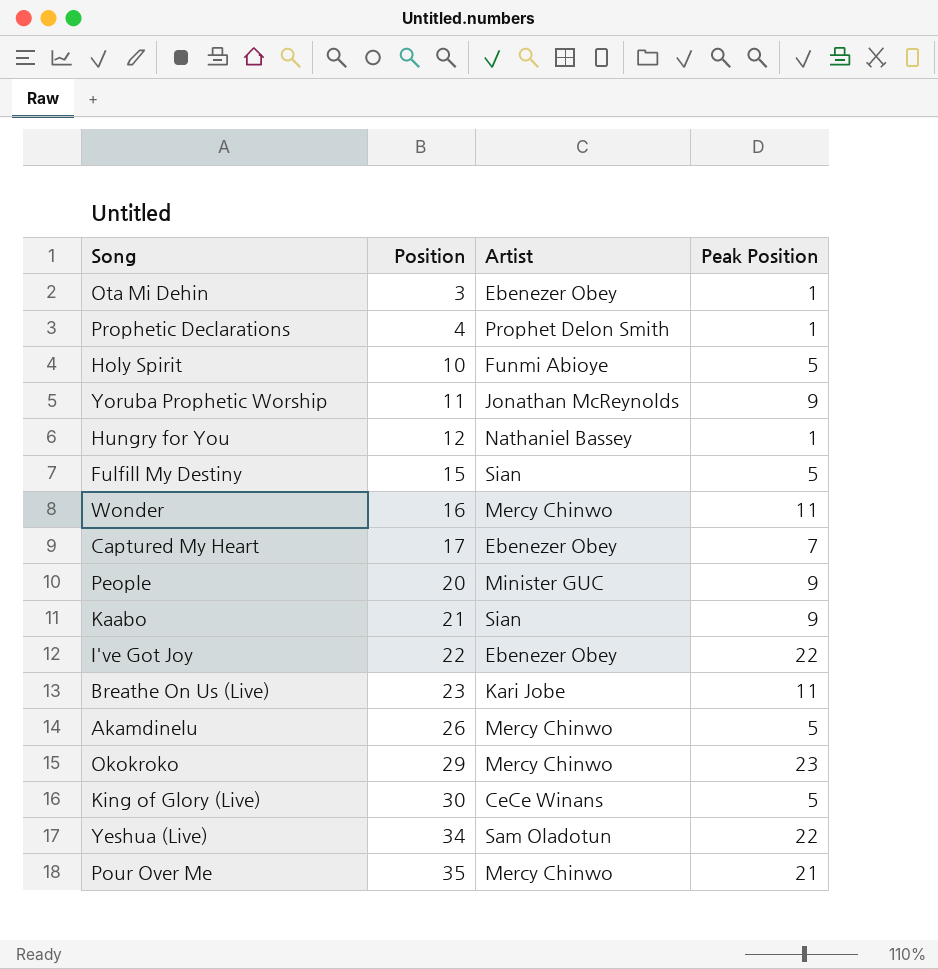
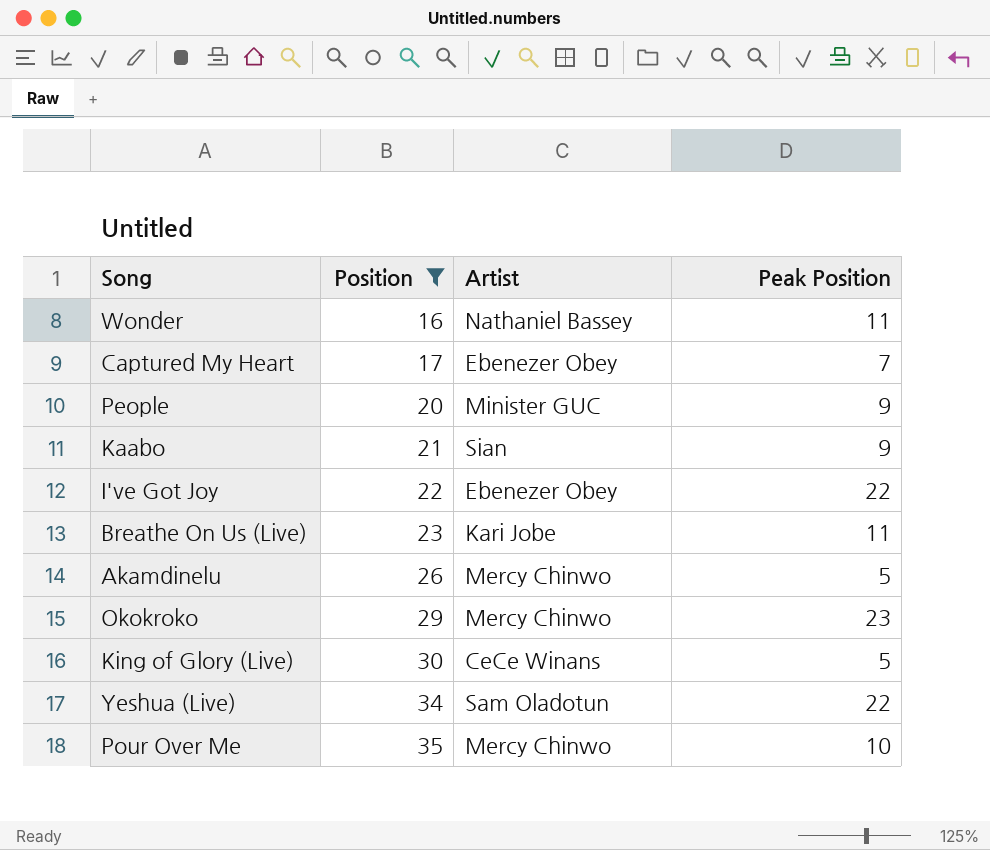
filter: none -> Position >= 16
Wonder | Artist: Mercy Chinwo -> Nathaniel Bassey
Pour Over Me | Peak Position: 21 -> 10

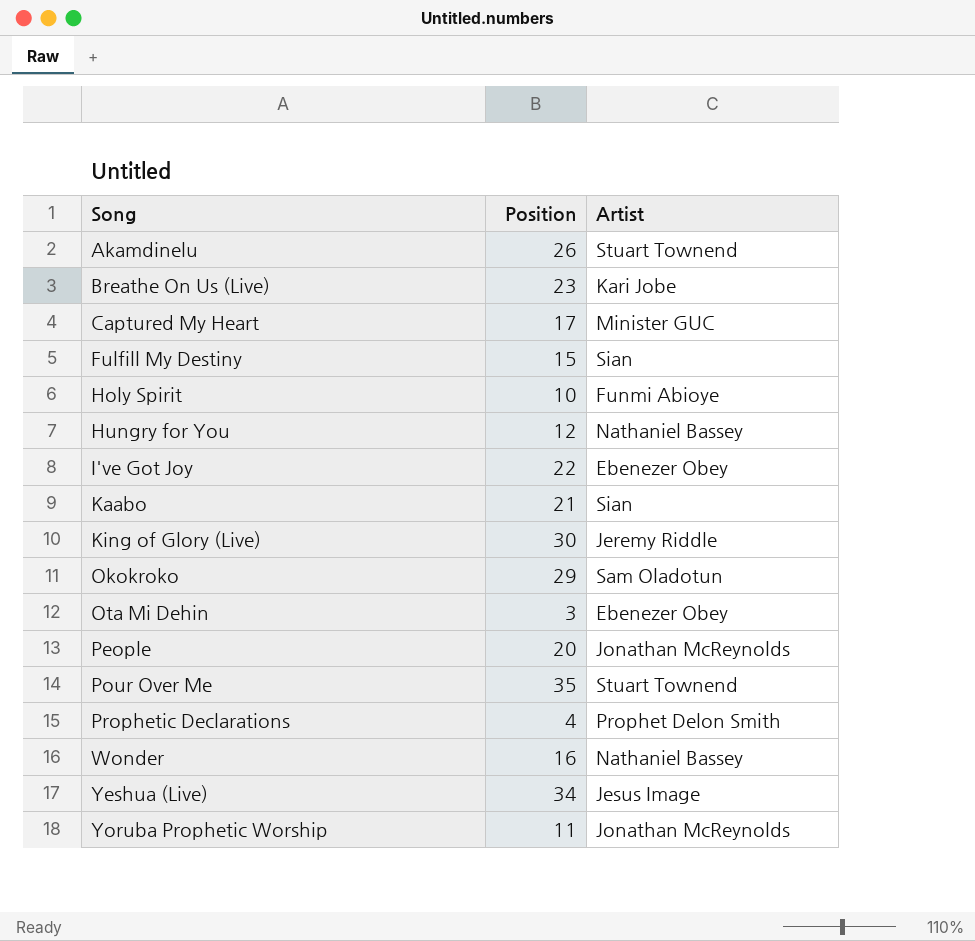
filter: Position >= 16 -> none
row order: Position ascending -> Song ascending
column Peak Position | position: 4 -> none
Akamdinelu | Artist: Mercy Chinwo -> Stuart Townend
Captured My Heart | Artist: Ebenezer Obey -> Minister GUC
King of Glory (Live) | Artist: CeCe Winans -> Jeremy Riddle
Okokroko | Artist: Mercy Chinwo -> Sam Oladotun
People | Artist: Minister GUC -> Jonathan McReynolds
Pour Over Me | Artist: Mercy Chinwo -> Stuart Townend
Yeshua (Live) | Artist: Sam Oladotun -> Jesus Image

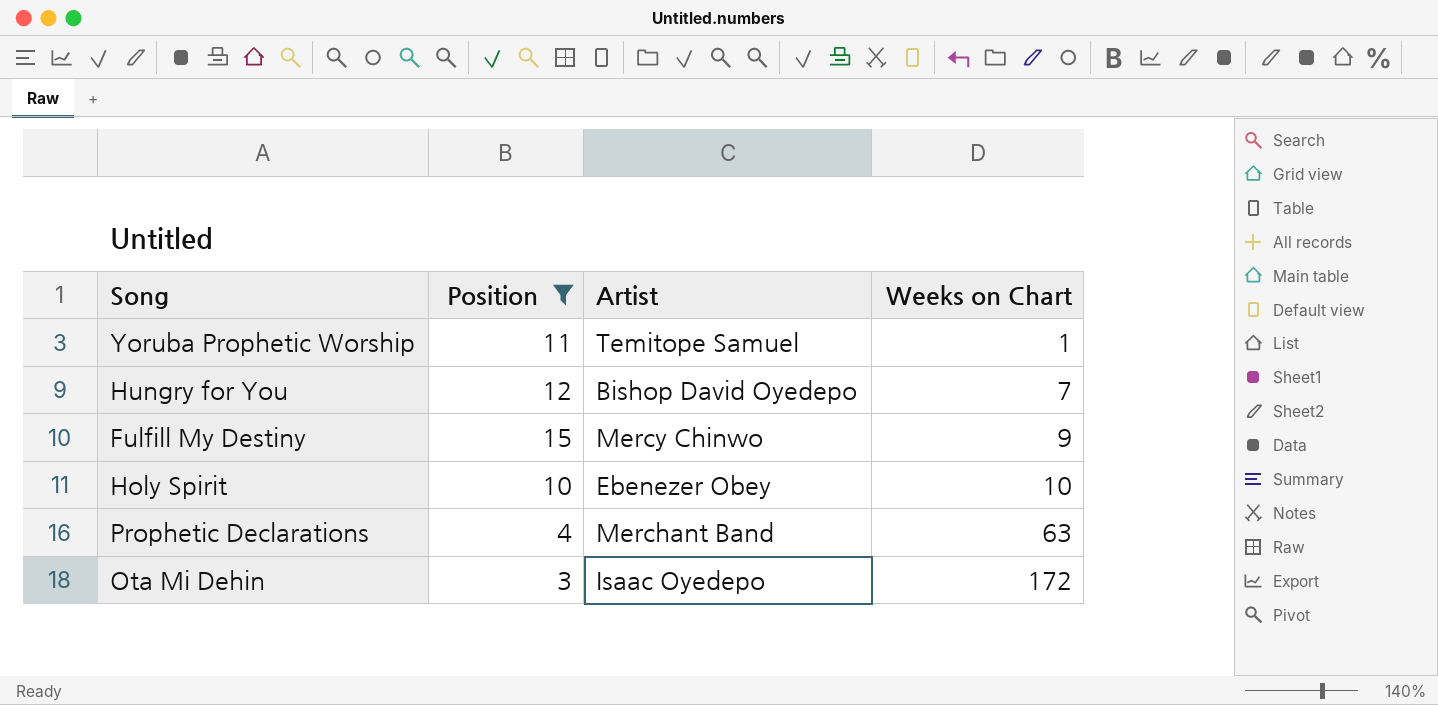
filter: none -> Position <= 15
row order: Song ascending -> Weeks on Chart ascending
column Weeks on Chart | position: none -> 4
Yoruba Prophetic Worship | Artist: Jonathan McReynolds -> Temitope Samuel
Hungry for You | Artist: Nathaniel Bassey -> Bishop David Oyedepo
Fulfill My Destiny | Artist: Sian -> Mercy Chinwo
Holy Spirit | Artist: Funmi Abioye -> Ebenezer Obey
Prophetic Declarations | Artist: Prophet Delon Smith -> Merchant Band
Ota Mi Dehin | Artist: Ebenezer Obey -> Isaac Oyedepo

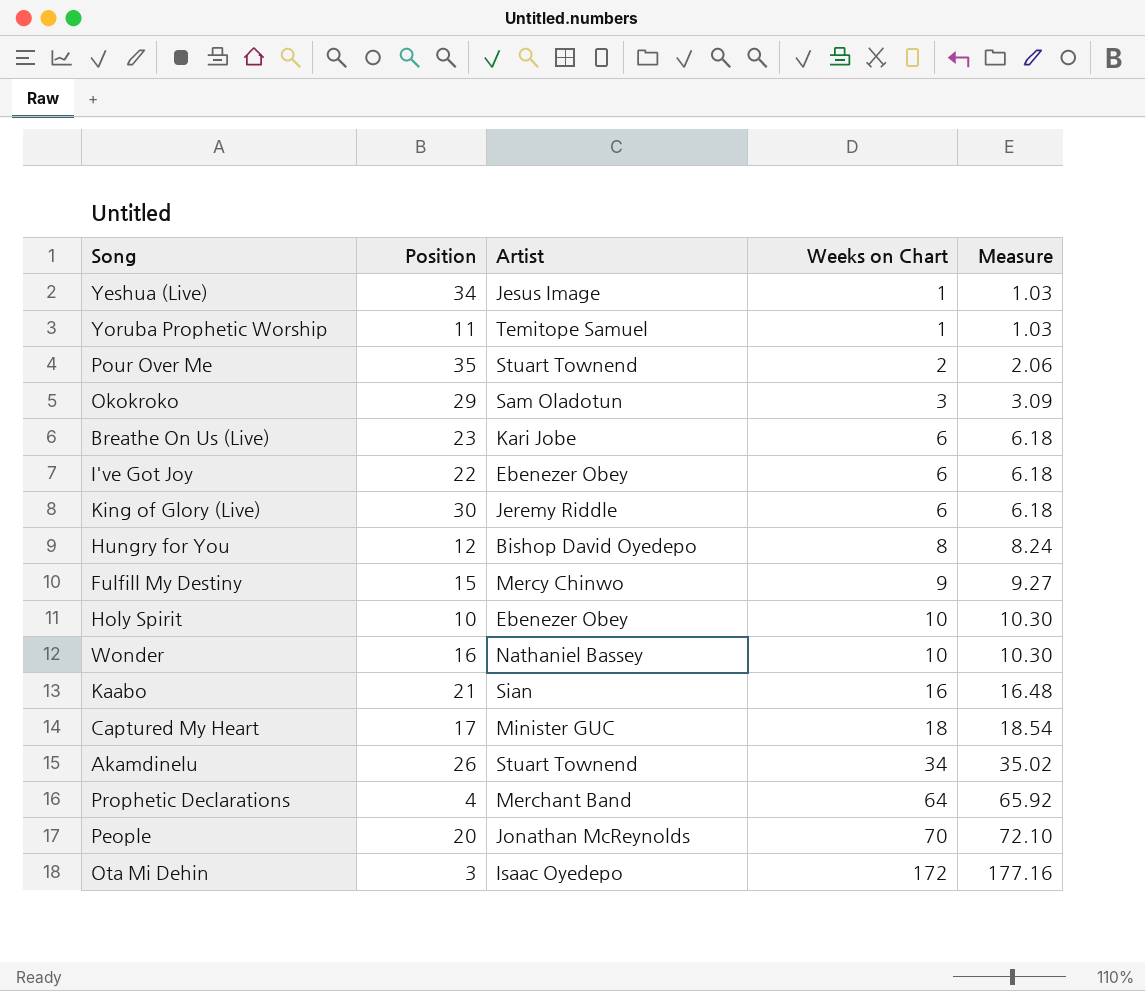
filter: Position <= 15 -> none
column Measure | formula: none -> [Weeks on Chart] * 1.03
Hungry for You | Weeks on Chart: 7 -> 8
Prophetic Declarations | Weeks on Chart: 63 -> 64

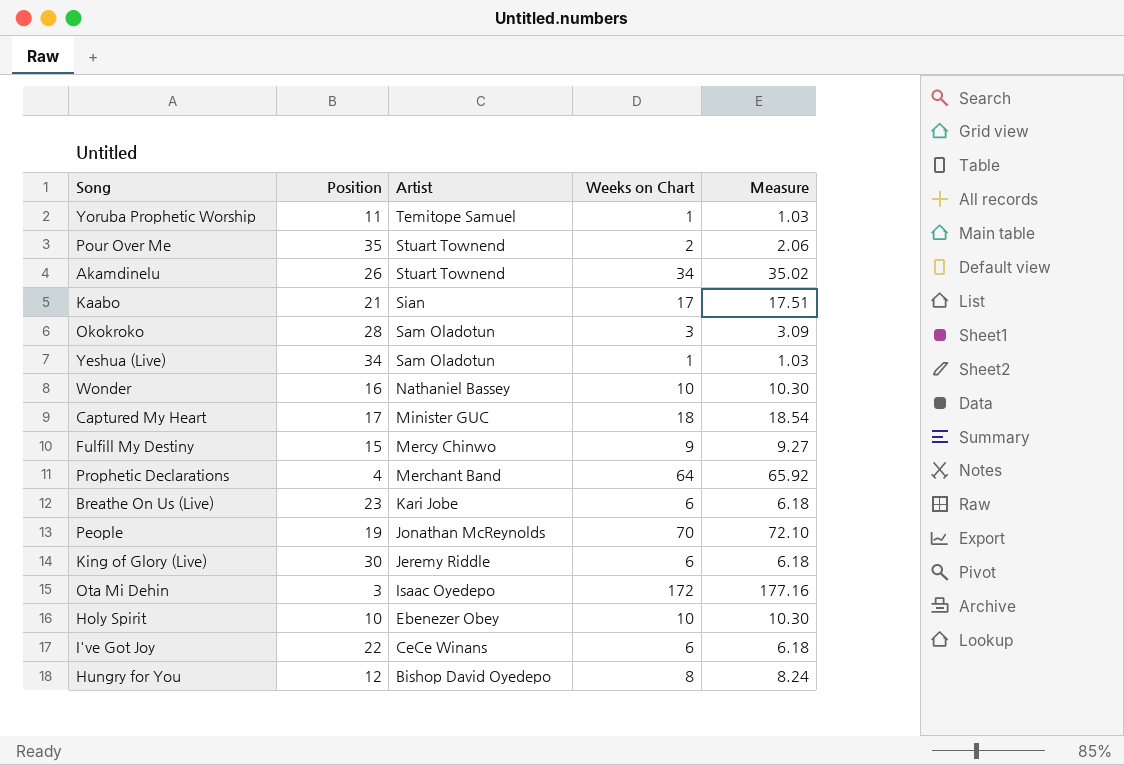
row order: Weeks on Chart ascending -> Artist descending
Kaabo | Weeks on Chart: 16 -> 17
Kaabo | Measure: 16.48 -> 17.51
Okokroko | Position: 29 -> 28
Yeshua (Live) | Artist: Jesus Image -> Sam Oladotun
People | Position: 20 -> 19
I've Got Joy | Artist: Ebenezer Obey -> CeCe Winans

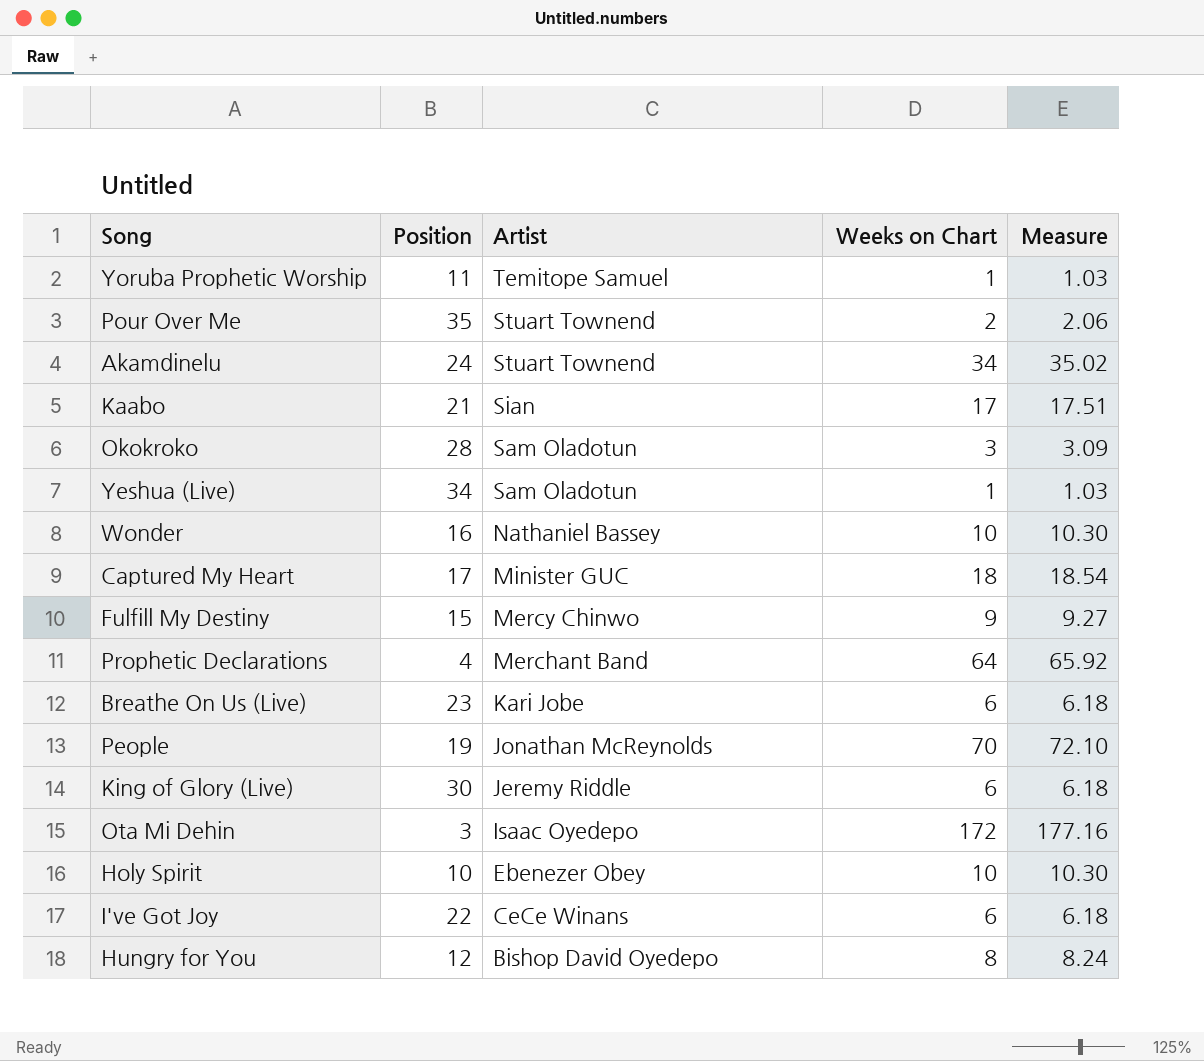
Akamdinelu | Position: 26 -> 24

